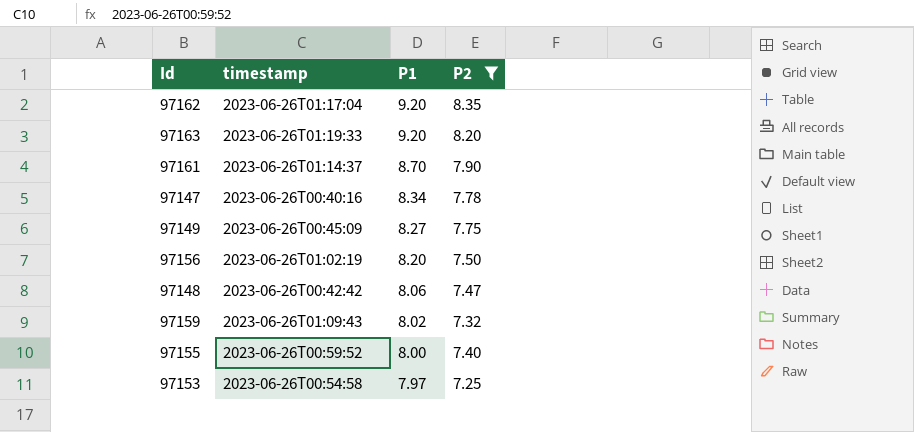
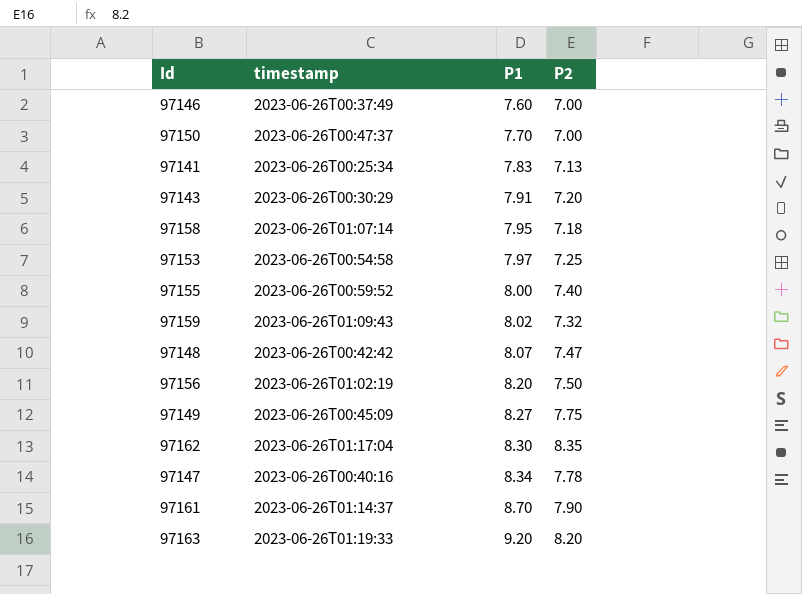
filter: P2 >= 7.25 -> none
row order: P1 descending -> P1 ascending
97148 | P1: 8.06 -> 8.07
97162 | P1: 9.20 -> 8.30

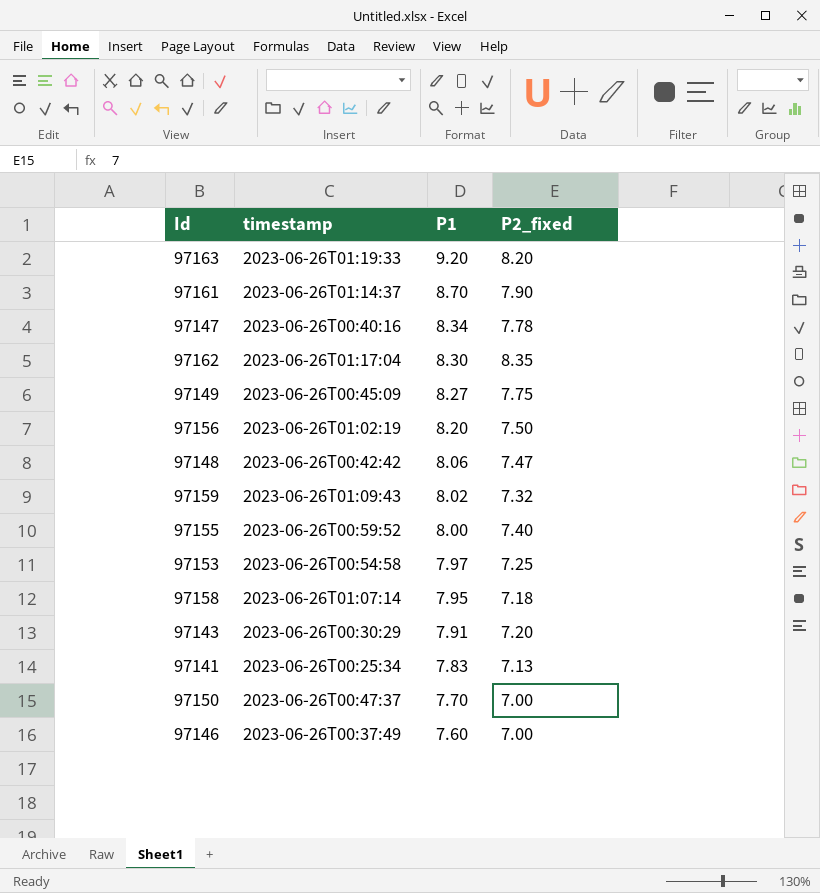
row order: P1 ascending -> P1 descending
column name: P2 -> P2_fixed
97148 | P1: 8.07 -> 8.06

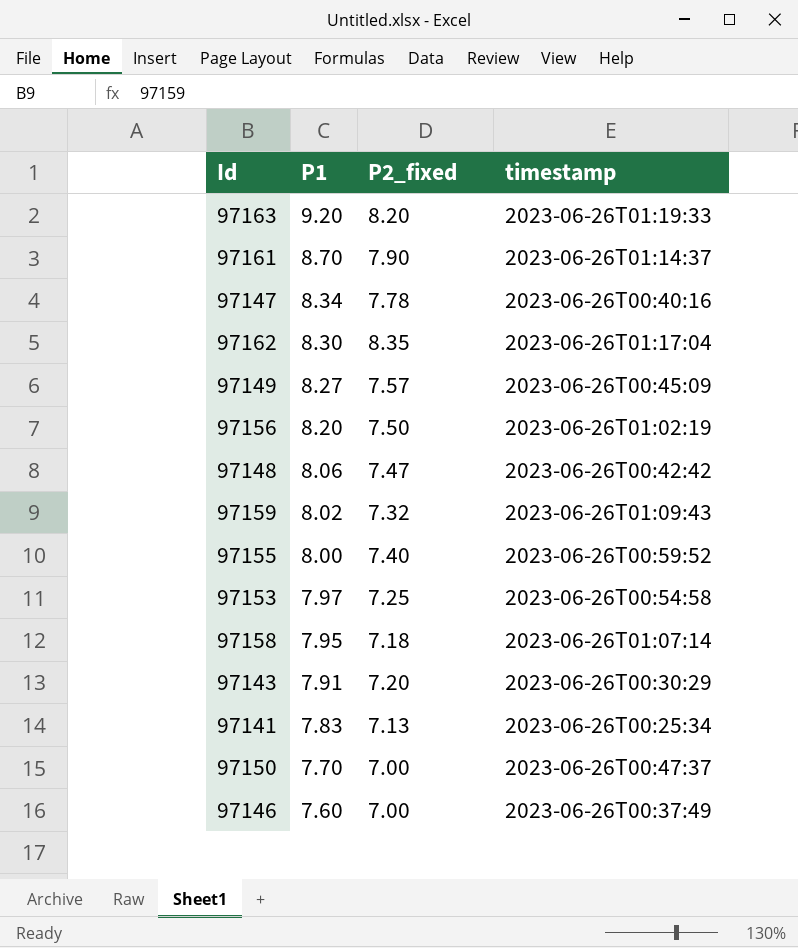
column timestamp | position: 2 -> 4
97149 | P2_fixed: 7.75 -> 7.57

